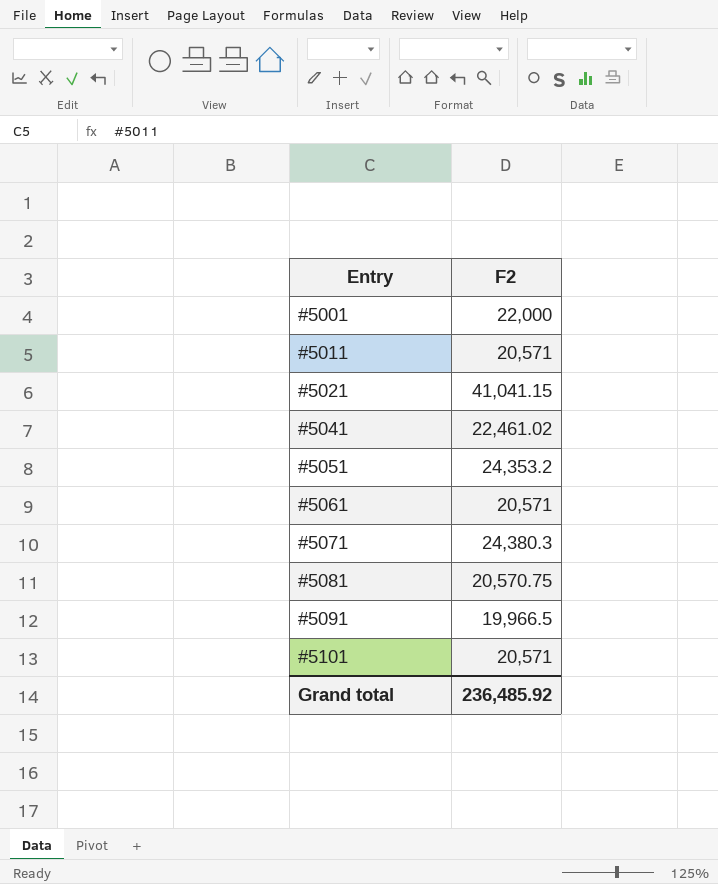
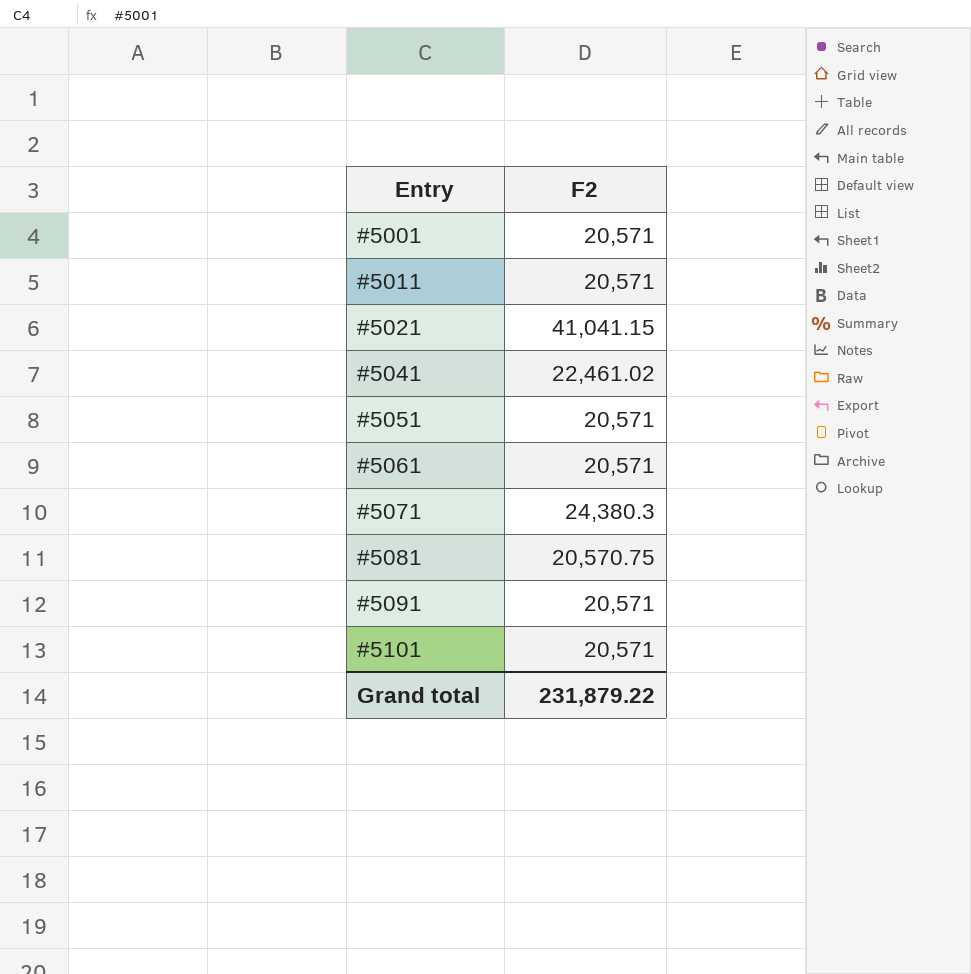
#5001 | F2: 22,000 -> 20,571
#5051 | F2: 24,353.2 -> 20,571
#5091 | F2: 19,966.5 -> 20,571
Grand total | F2: 236,485.92 -> 231,879.22

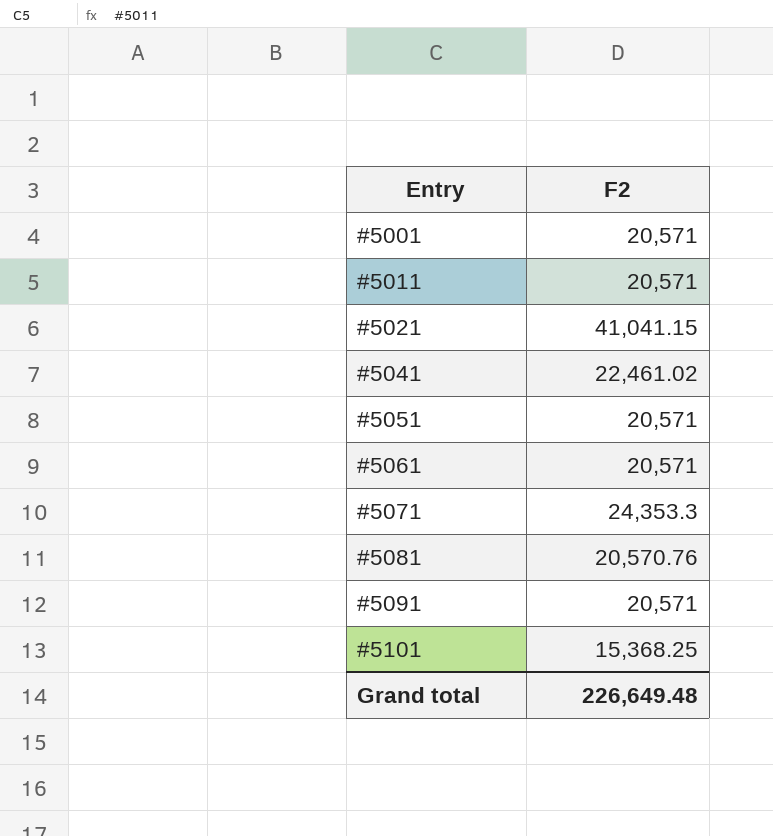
#5071 | F2: 24,380.3 -> 24,353.3
#5081 | F2: 20,570.75 -> 20,570.76
#5101 | F2: 20,571 -> 15,368.25
Grand total | F2: 231,879.22 -> 226,649.48

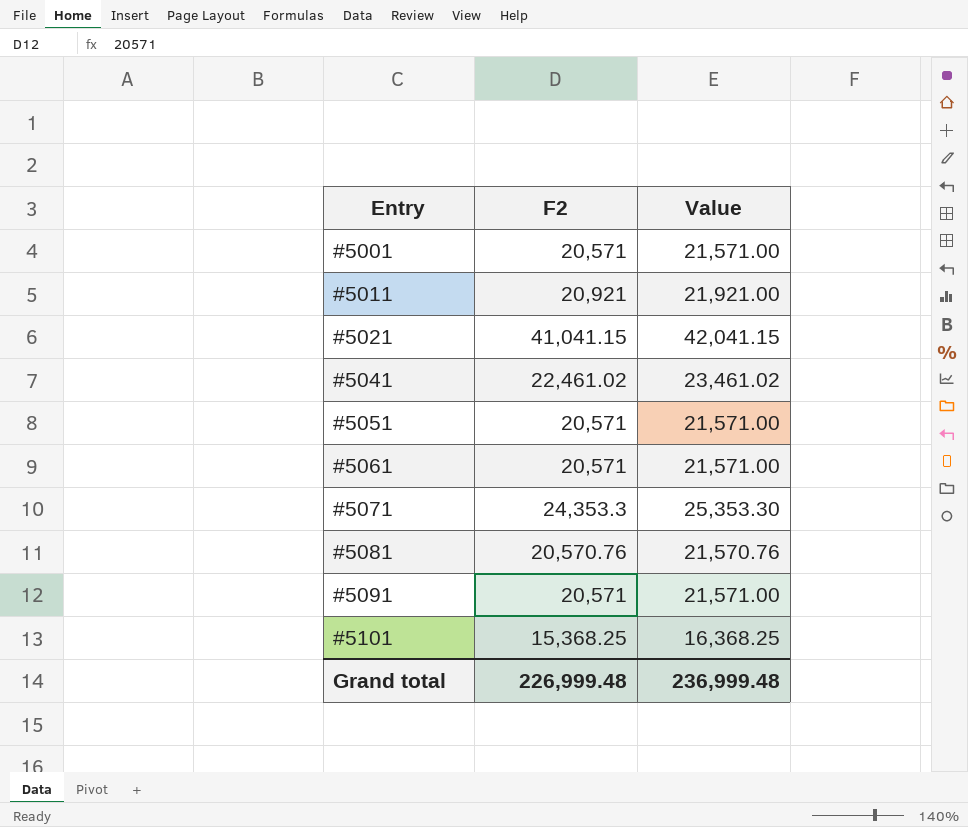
column Value | formula: none -> [F2] + 1000
#5011 | F2: 20,571 -> 20,921
Grand total | F2: 226,649.48 -> 226,999.48

